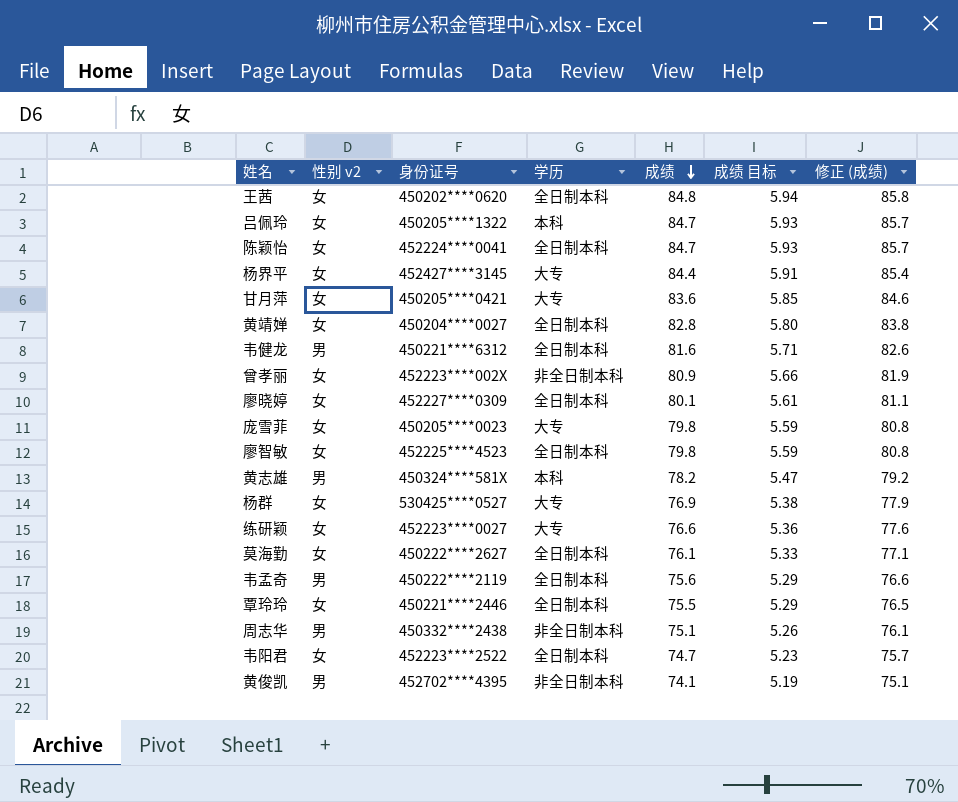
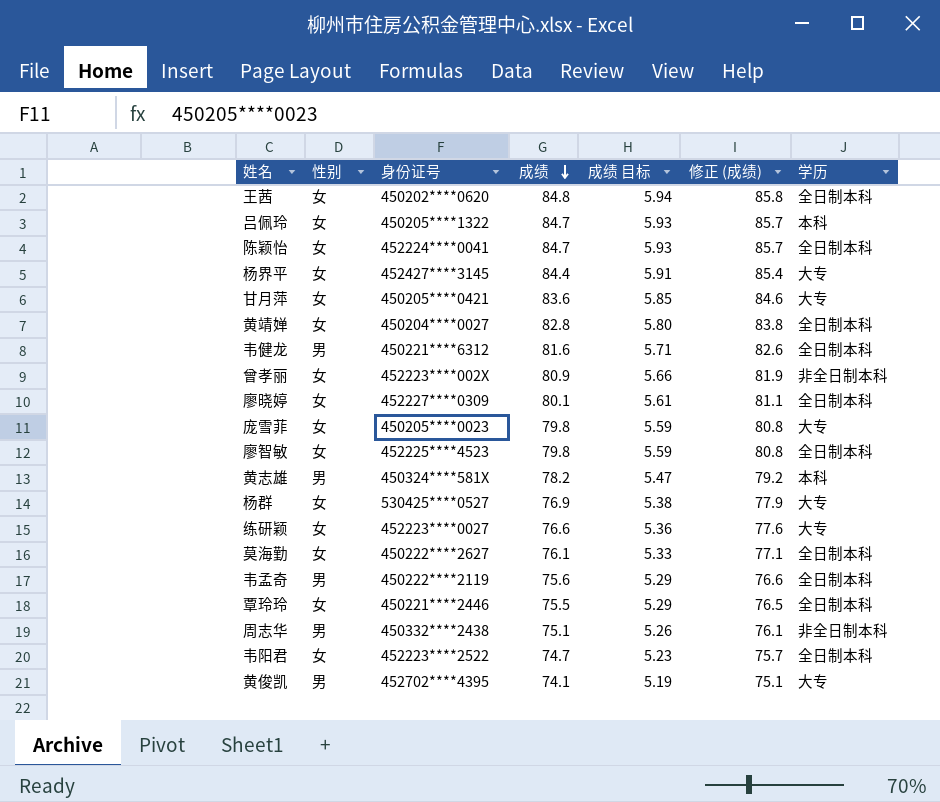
column name: 性别 v2 -> 性别
column 学历 | position: 4 -> 7
黄俊凯 | 学历: 非全日制本科 -> 大专

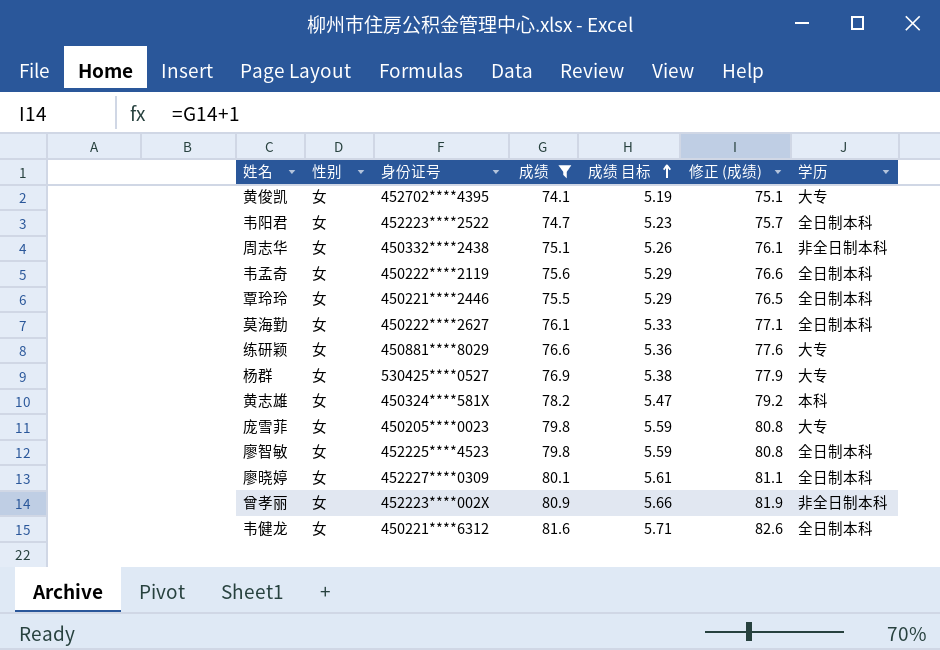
filter: none -> 成绩 <= 81.6
row order: 成绩 descending -> 成绩 目标 ascending
黄俊凯 | 性别: 男 -> 女
周志华 | 性别: 男 -> 女
韦孟奇 | 性别: 男 -> 女
练研颖 | 身份证号: 452223****0027 -> 450881****8029
黄志雄 | 性别: 男 -> 女
韦健龙 | 性别: 男 -> 女

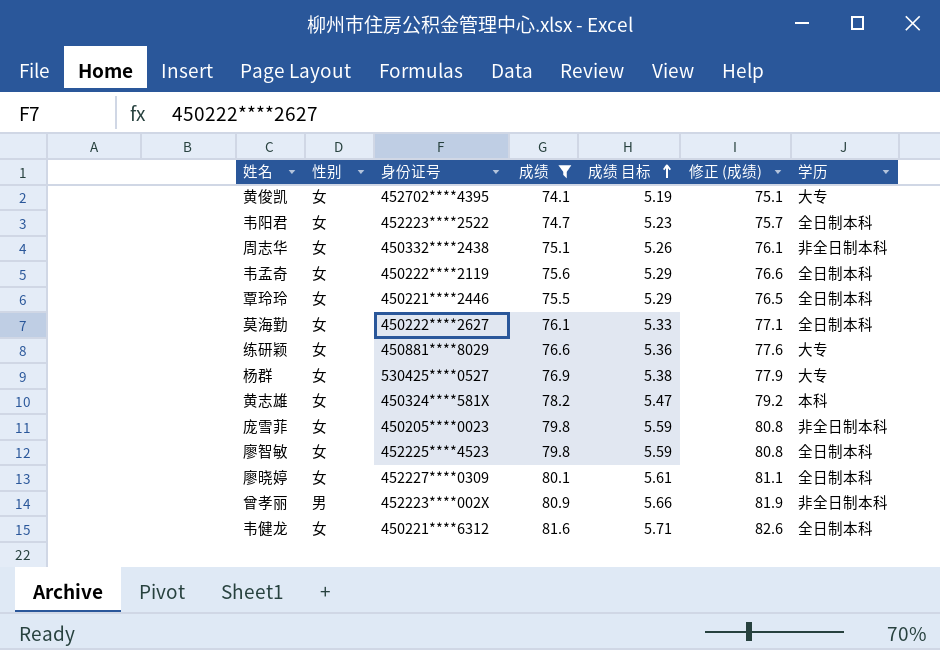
庞雪菲 | 学历: 大专 -> 非全日制本科
曾孝丽 | 性别: 女 -> 男

